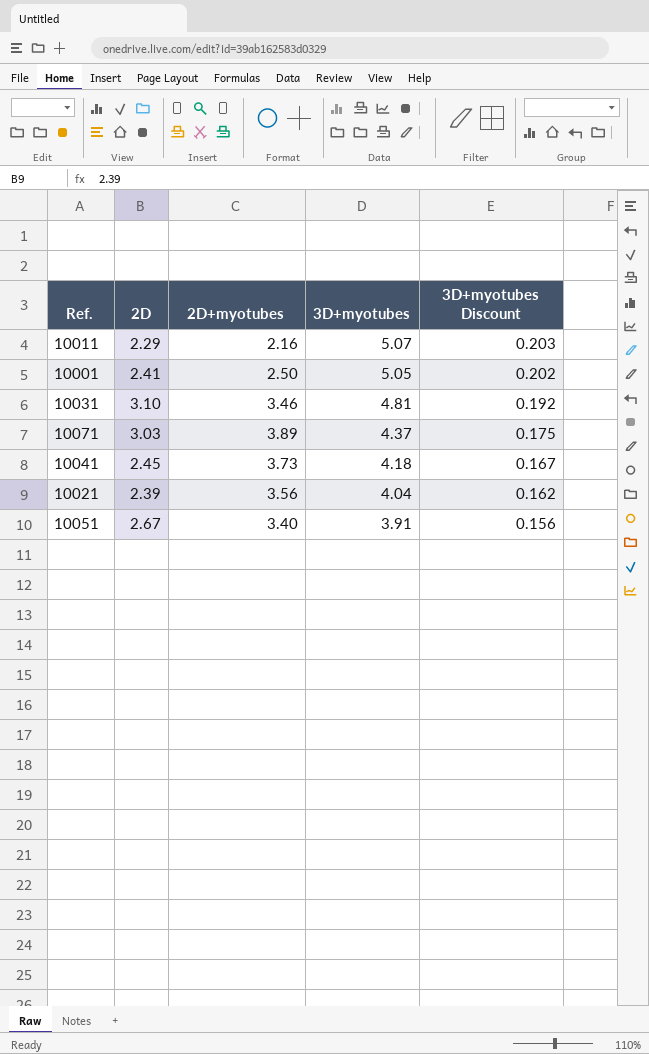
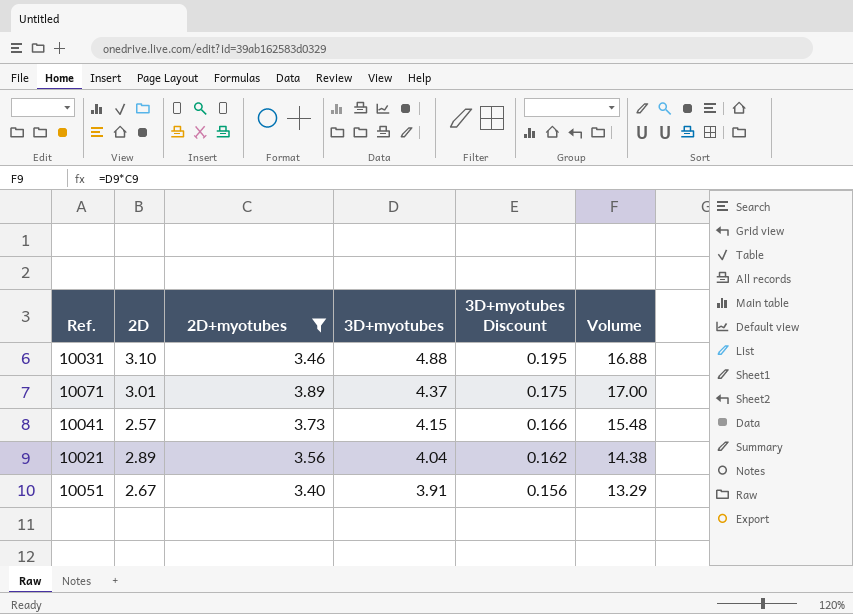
filter: none -> 2D+myotubes >= 3.40
column Volume | formula: none -> [2D+myotubes] * [3D+myotubes]
10031 | 3D+myotubes: 4.81 -> 4.88
10031 | 3D+myotubes Discount: 0.192 -> 0.195
10071 | 2D: 3.03 -> 3.01
10041 | 2D: 2.45 -> 2.57
10041 | 3D+myotubes: 4.18 -> 4.15
10041 | 3D+myotubes Discount: 0.167 -> 0.166
10021 | 2D: 2.39 -> 2.89

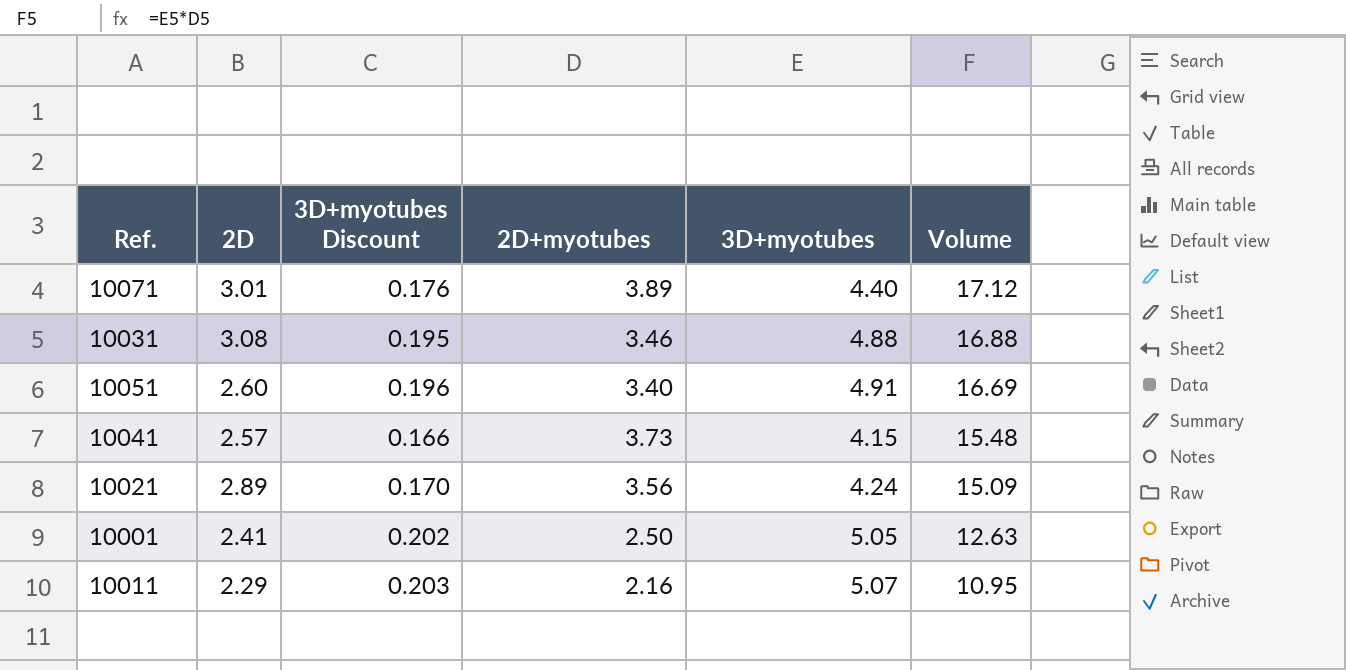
filter: 2D+myotubes >= 3.40 -> none
row order: 3D+myotubes descending -> Volume descending
column 3D+myotubes Discount | position: 5 -> 3
10071 | 3D+myotubes Discount: 0.175 -> 0.176
10071 | 3D+myotubes: 4.37 -> 4.40
10071 | Volume: 17.00 -> 17.12
10031 | 2D: 3.10 -> 3.08
10051 | 2D: 2.67 -> 2.60
10051 | 3D+myotubes Discount: 0.156 -> 0.196
10051 | 3D+myotubes: 3.91 -> 4.91
10051 | Volume: 13.29 -> 16.69
10021 | 3D+myotubes Discount: 0.162 -> 0.170
10021 | 3D+myotubes: 4.04 -> 4.24
10021 | Volume: 14.38 -> 15.09

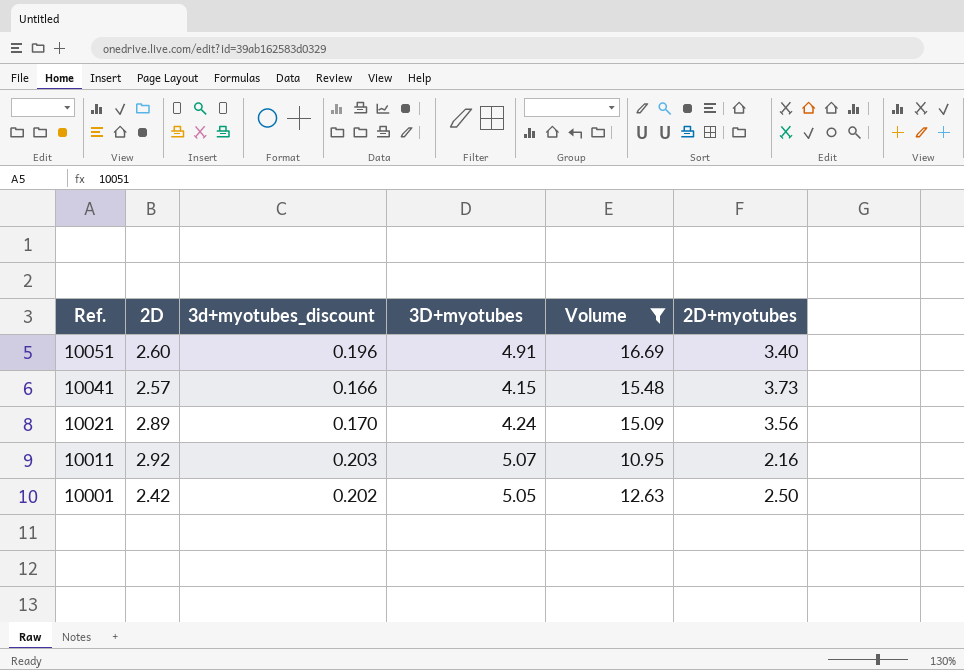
filter: none -> Volume <= 16.69
row order: Volume descending -> Ref. descending
column name: 3D+myotubes Discount -> 3d+myotubes_discount
column 2D+myotubes | position: 4 -> 6
10011 | 2D: 2.29 -> 2.92
10001 | 2D: 2.41 -> 2.42

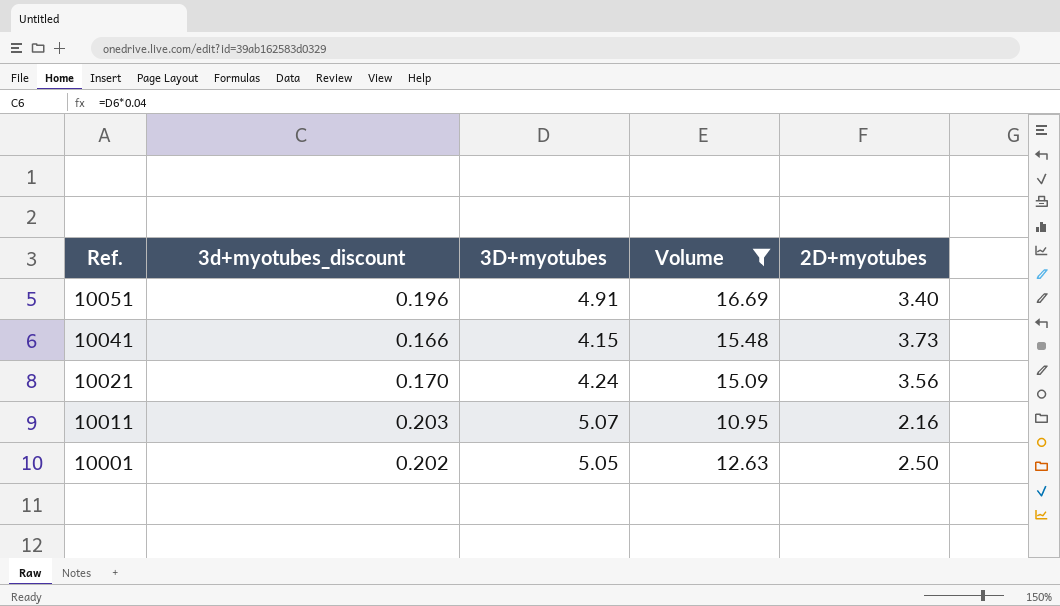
column 2D | position: 2 -> none

